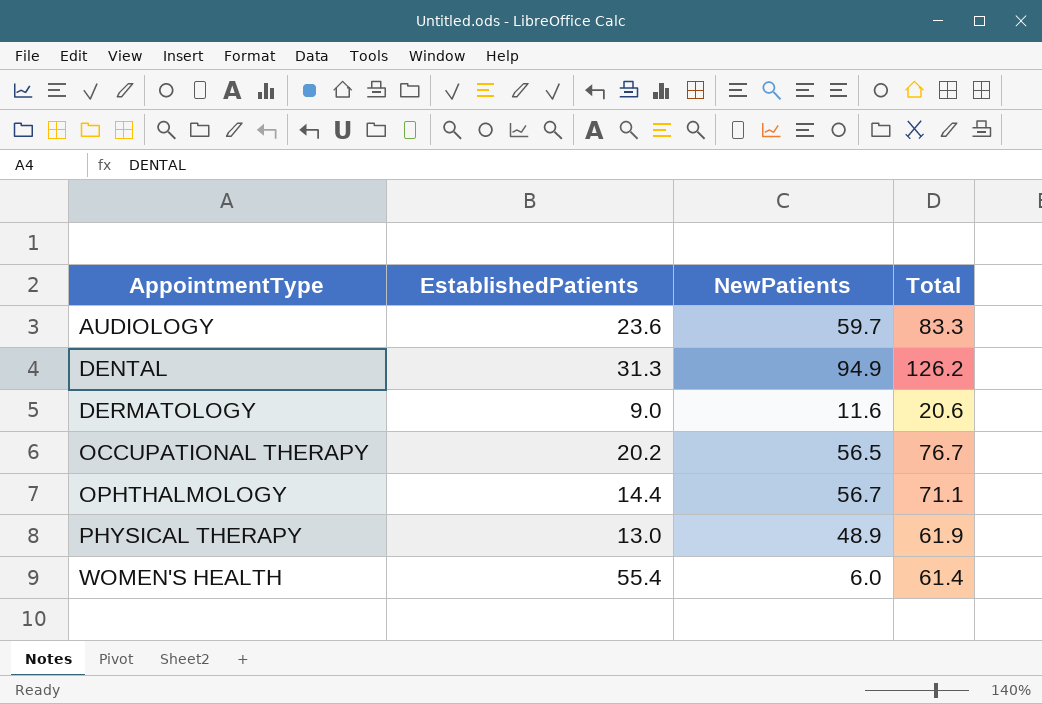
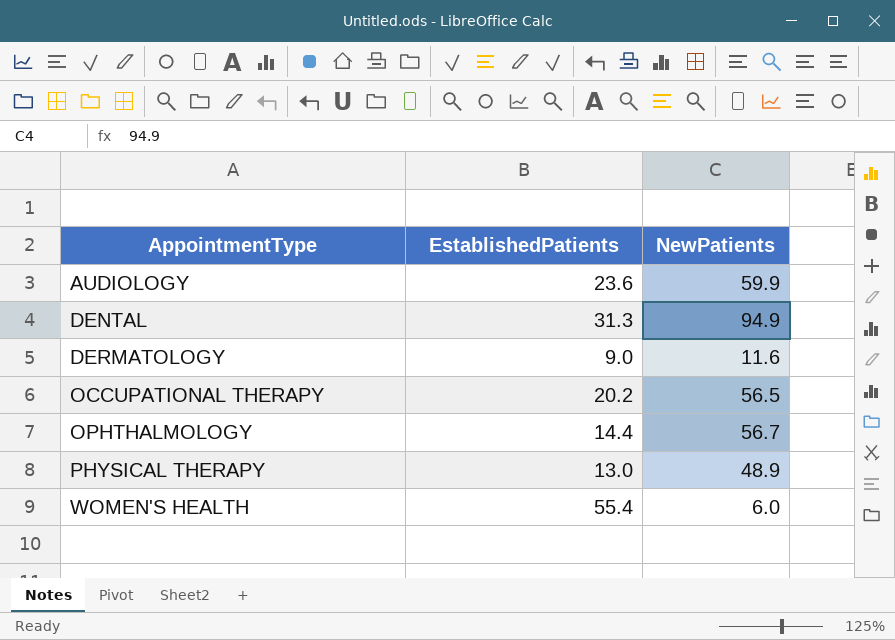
column Total | formula: [EstablishedPatients] + [NewPatients] -> none
AUDIOLOGY | NewPatients: 59.7 -> 59.9

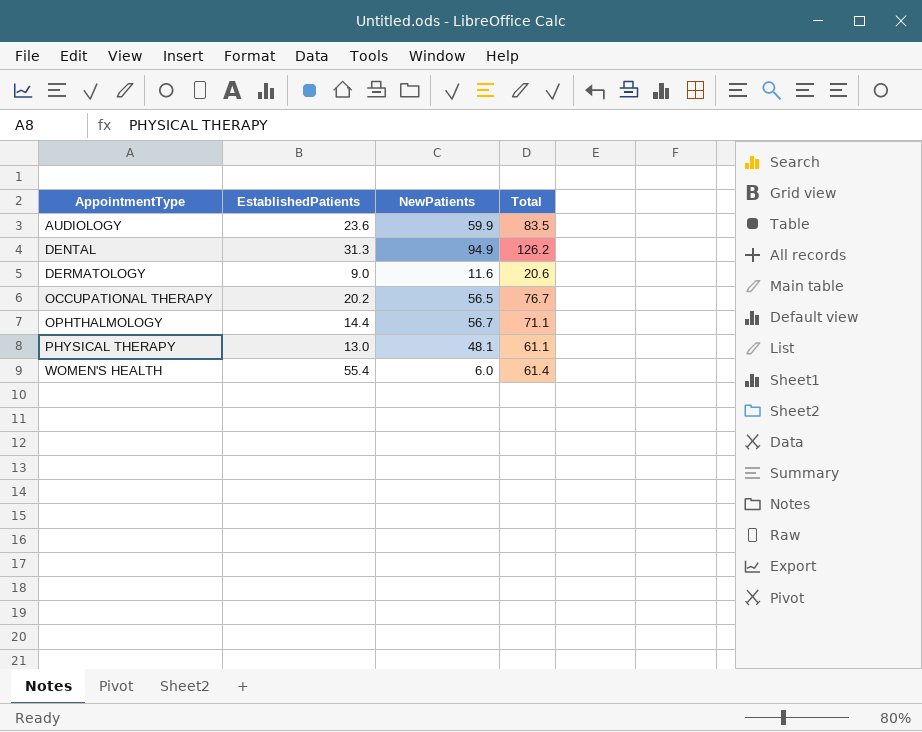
column Total | formula: none -> [EstablishedPatients] + [NewPatients]
PHYSICAL THERAPY | NewPatients: 48.9 -> 48.1

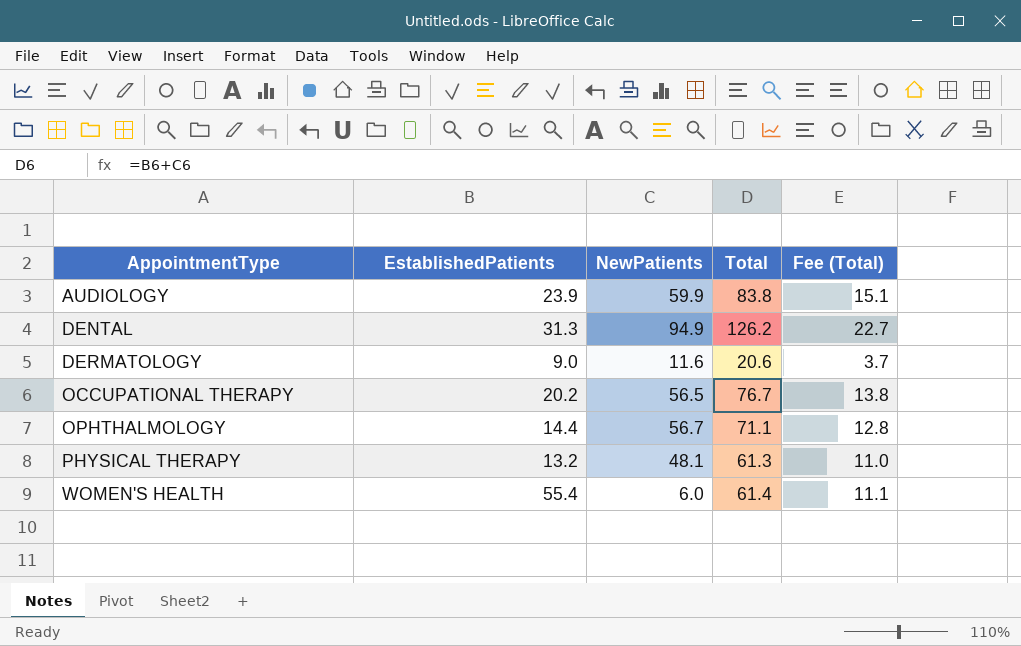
column Fee (Total) | formula: none -> [Total] * 0.18
AUDIOLOGY | EstablishedPatients: 23.6 -> 23.9
AUDIOLOGY | Total: 83.5 -> 83.8
PHYSICAL THERAPY | EstablishedPatients: 13.0 -> 13.2
PHYSICAL THERAPY | Total: 61.1 -> 61.3

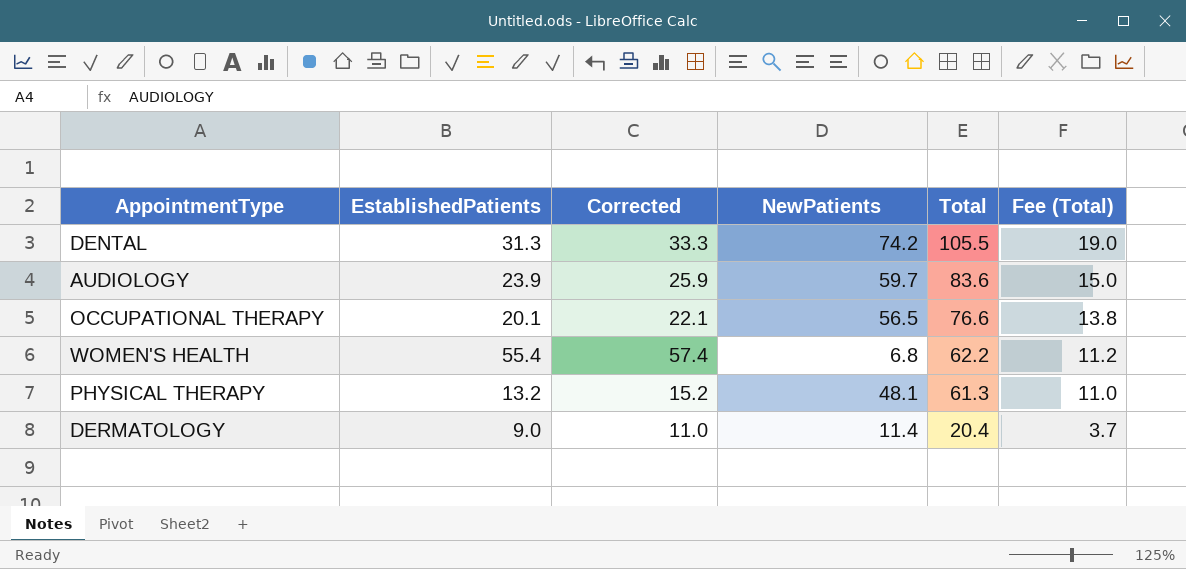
row order: AppointmentType ascending -> Total descending
column Corrected | formula: none -> [EstablishedPatients] + 2
row OPHTHALMOLOGY: 14.4 | 56.7 | 71.1 | 12.8 -> none
DENTAL | NewPatients: 94.9 -> 74.2
DENTAL | Total: 126.2 -> 105.5
DENTAL | Fee (Total): 22.7 -> 19.0
AUDIOLOGY | NewPatients: 59.9 -> 59.7
AUDIOLOGY | Total: 83.8 -> 83.6
AUDIOLOGY | Fee (Total): 15.1 -> 15.0
OCCUPATIONAL THERAPY | EstablishedPatients: 20.2 -> 20.1
OCCUPATIONAL THERAPY | Total: 76.7 -> 76.6
WOMEN'S HEALTH | NewPatients: 6.0 -> 6.8
WOMEN'S HEALTH | Total: 61.4 -> 62.2
WOMEN'S HEALTH | Fee (Total): 11.1 -> 11.2
DERMATOLOGY | NewPatients: 11.6 -> 11.4
DERMATOLOGY | Total: 20.6 -> 20.4

